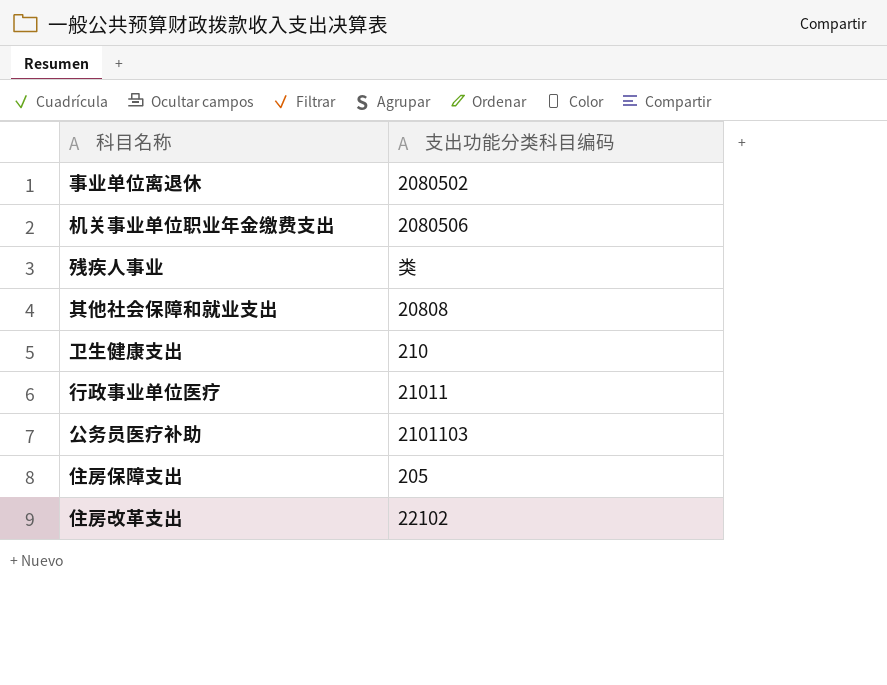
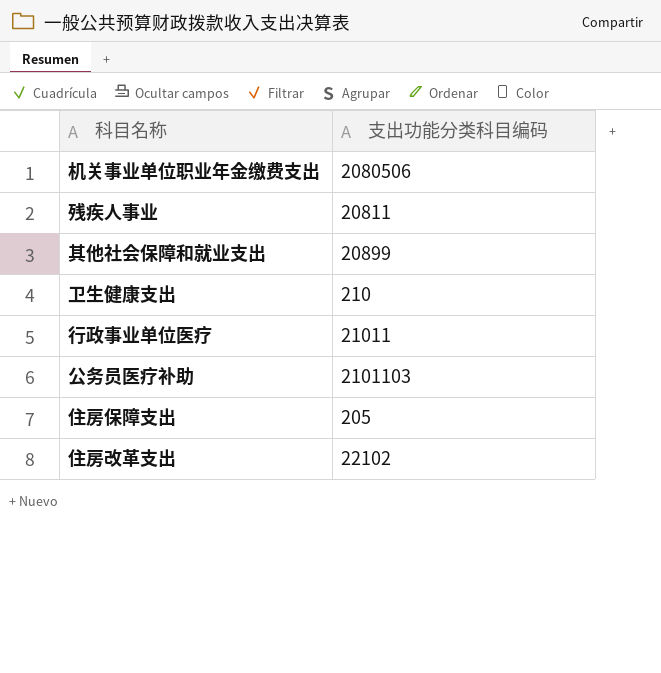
row 事业单位离退休: 2080502 -> none
残疾人事业 | 支出功能分类科目编码: 类 -> 20811
其他社会保障和就业支出 | 支出功能分类科目编码: 20808 -> 20899

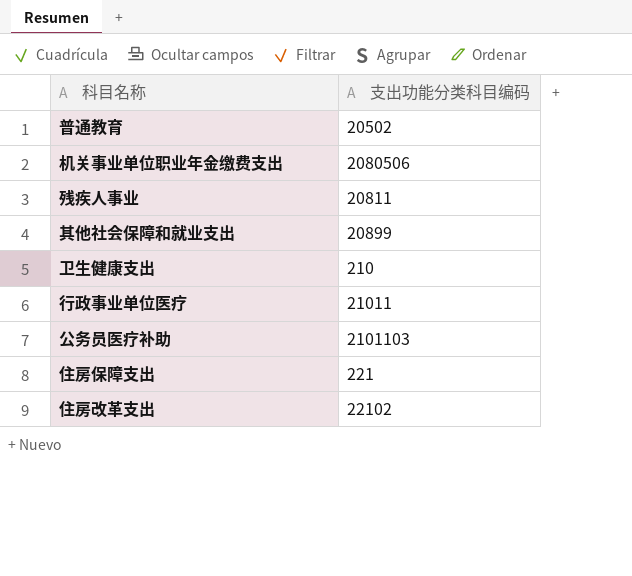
row 普通教育: none -> 20502
住房保障支出 | 支出功能分类科目编码: 205 -> 221

